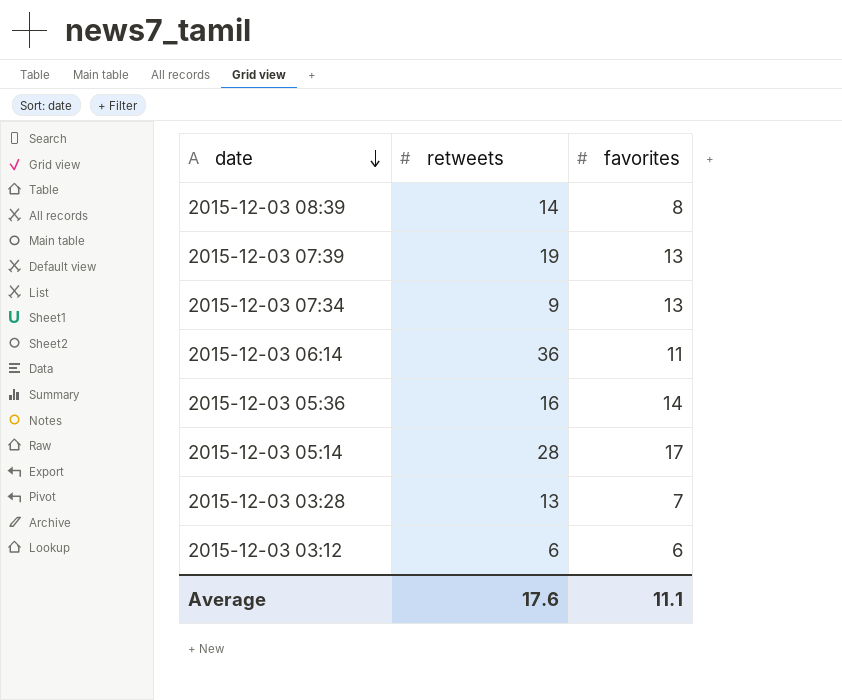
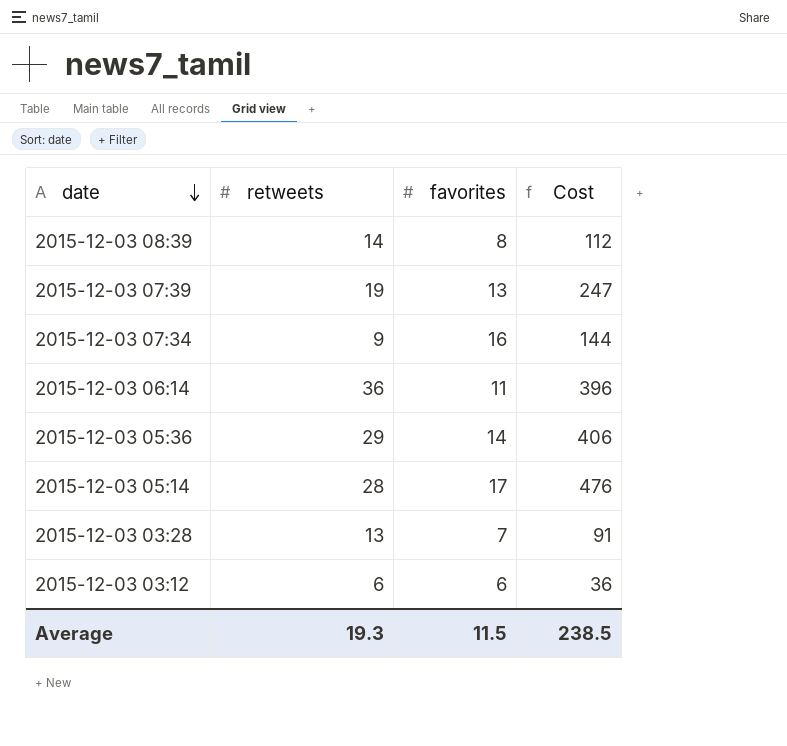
column Cost | formula: none -> [retweets] * [favorites]
2015-12-03 07:34 | favorites: 13 -> 16
2015-12-03 05:36 | retweets: 16 -> 29
Average | retweets: 17.6 -> 19.3
Average | favorites: 11.1 -> 11.5

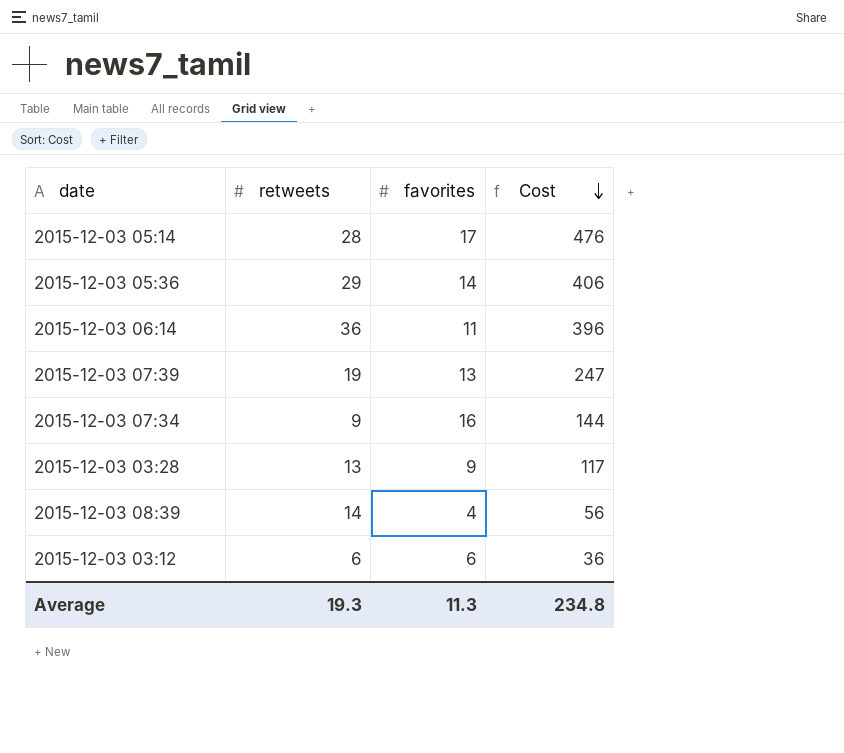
row order: date descending -> Cost descending
2015-12-03 03:28 | favorites: 7 -> 9
2015-12-03 03:28 | Cost: 91 -> 117
2015-12-03 08:39 | favorites: 8 -> 4
2015-12-03 08:39 | Cost: 112 -> 56
Average | favorites: 11.5 -> 11.3
Average | Cost: 238.5 -> 234.8

